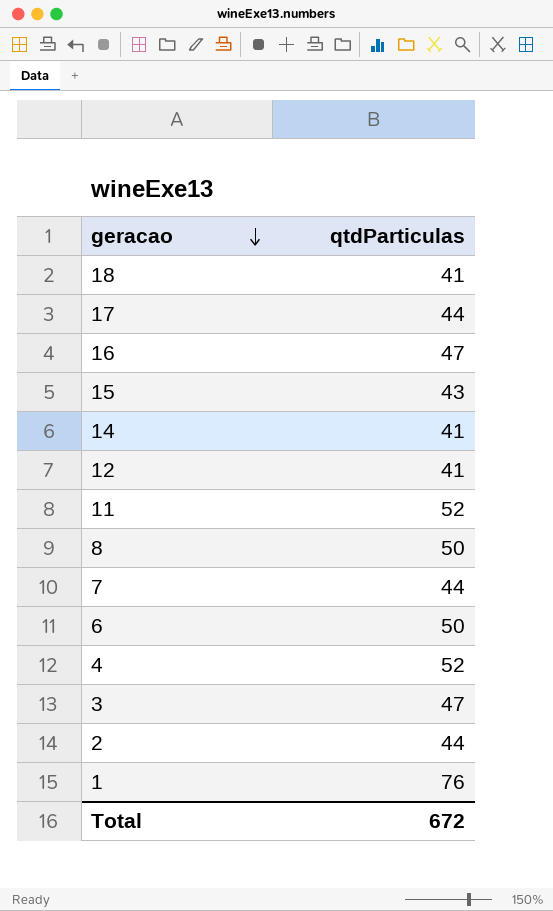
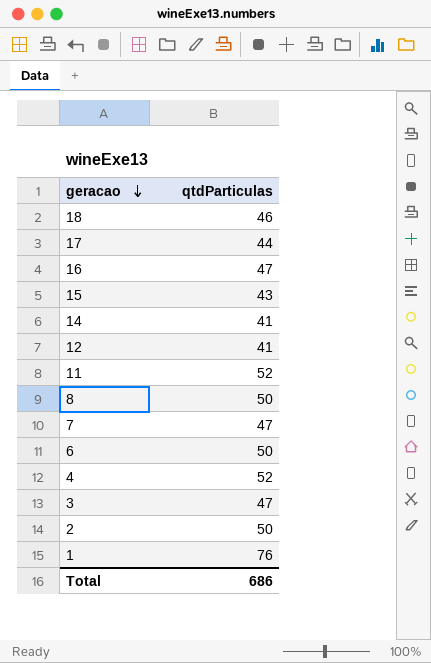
18 | qtdParticulas: 41 -> 46
7 | qtdParticulas: 44 -> 47
2 | qtdParticulas: 44 -> 50
Total | qtdParticulas: 672 -> 686

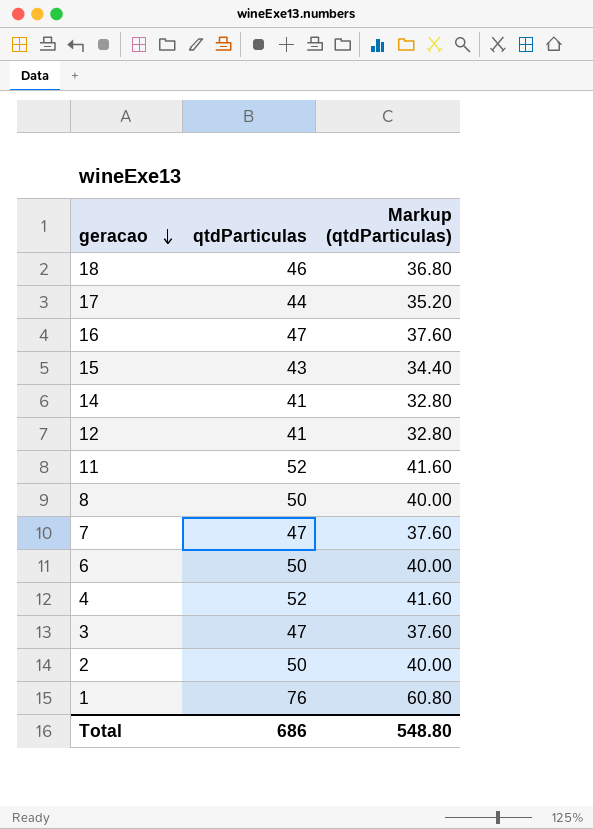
column Markup (qtdParticulas) | formula: none -> [qtdParticulas] * 0.8

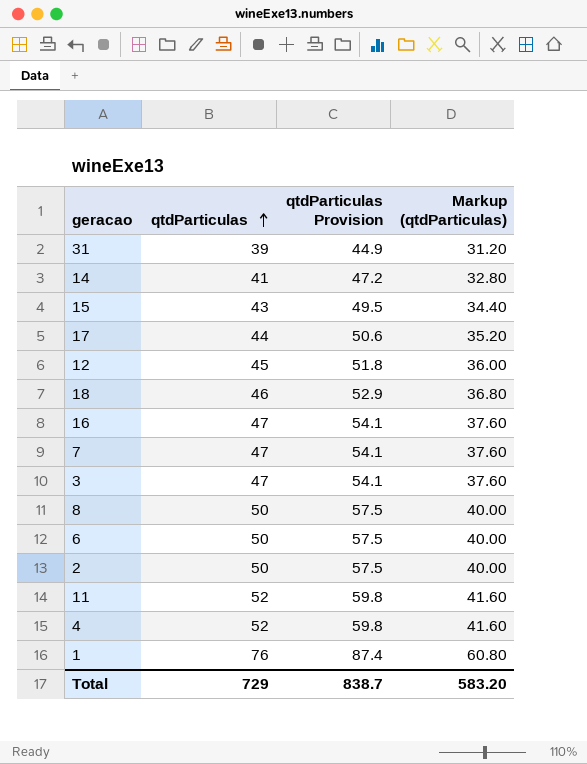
row order: geracao descending -> qtdParticulas ascending
column qtdParticulas Provision | formula: none -> [qtdParticulas] * 1.15
row 31: none -> 39 | 44.9 | 31.20
12 | qtdParticulas: 41 -> 45
12 | Markup (qtdParticulas): 32.80 -> 36.00
Total | qtdParticulas: 686 -> 729
Total | Markup (qtdParticulas): 548.80 -> 583.20

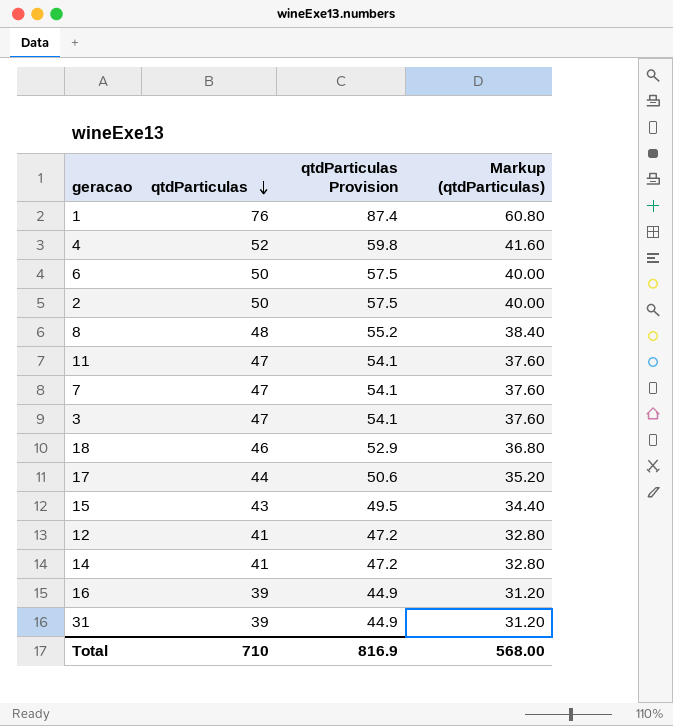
row order: qtdParticulas ascending -> qtdParticulas descending
8 | qtdParticulas: 50 -> 48
8 | qtdParticulas Provision: 57.5 -> 55.2
8 | Markup (qtdParticulas): 40.00 -> 38.40
11 | qtdParticulas: 52 -> 47
11 | qtdParticulas Provision: 59.8 -> 54.1
11 | Markup (qtdParticulas): 41.60 -> 37.60
12 | qtdParticulas: 45 -> 41
12 | qtdParticulas Provision: 51.8 -> 47.2
12 | Markup (qtdParticulas): 36.00 -> 32.80
16 | qtdParticulas: 47 -> 39
16 | qtdParticulas Provision: 54.1 -> 44.9
16 | Markup (qtdParticulas): 37.60 -> 31.20
Total | qtdParticulas: 729 -> 710
Total | qtdParticulas Provision: 838.7 -> 816.9
Total | Markup (qtdParticulas): 583.20 -> 568.00

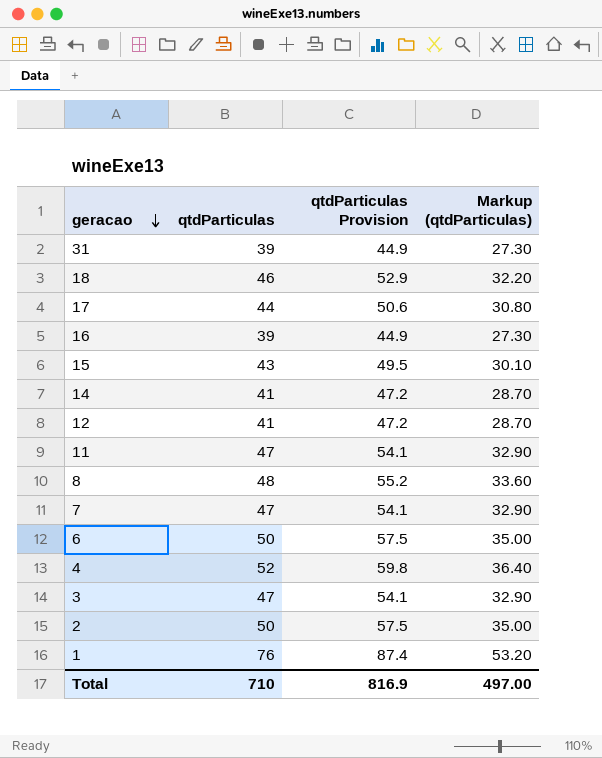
row order: qtdParticulas descending -> geracao descending
column Markup (qtdParticulas) | formula: [qtdParticulas] * 0.8 -> [qtdParticulas] * 0.7
Total | Markup (qtdParticulas): 568.00 -> 497.00

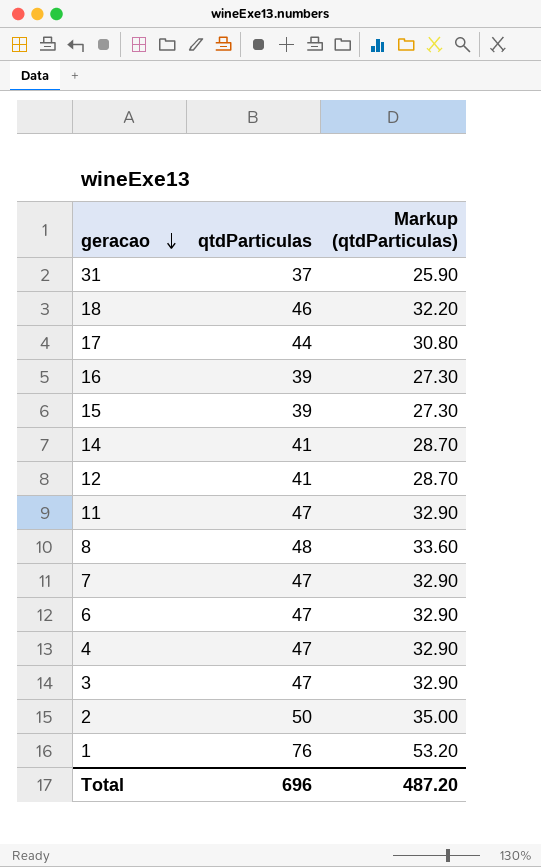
column qtdParticulas Provision | formula: [qtdParticulas] * 1.15 -> none
31 | qtdParticulas: 39 -> 37
31 | Markup (qtdParticulas): 27.30 -> 25.90
15 | qtdParticulas: 43 -> 39
15 | Markup (qtdParticulas): 30.10 -> 27.30
6 | qtdParticulas: 50 -> 47
6 | Markup (qtdParticulas): 35.00 -> 32.90
4 | qtdParticulas: 52 -> 47
4 | Markup (qtdParticulas): 36.40 -> 32.90
Total | qtdParticulas: 710 -> 696
Total | Markup (qtdParticulas): 497.00 -> 487.20

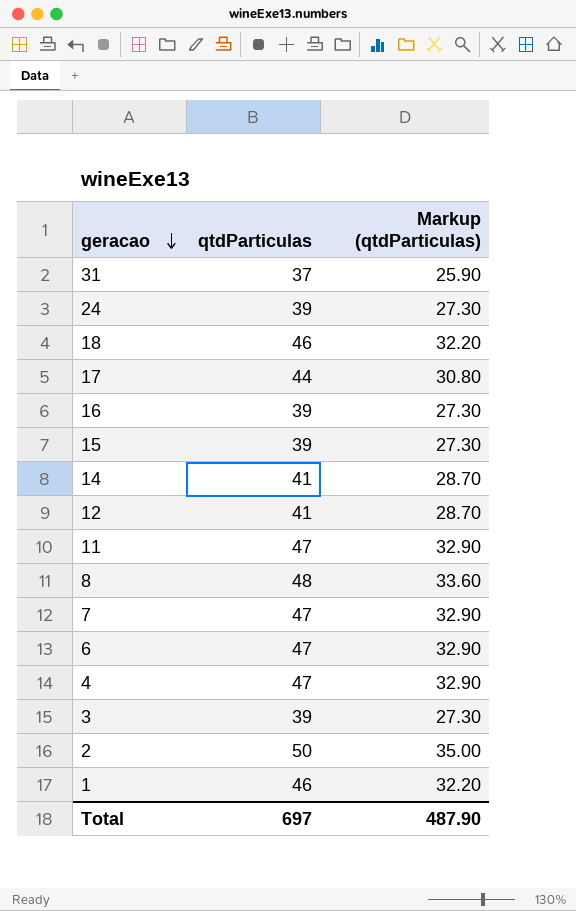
row 24: none -> 39 | 27.30
3 | qtdParticulas: 47 -> 39
3 | Markup (qtdParticulas): 32.90 -> 27.30
1 | qtdParticulas: 76 -> 46
1 | Markup (qtdParticulas): 53.20 -> 32.20
Total | qtdParticulas: 696 -> 697
Total | Markup (qtdParticulas): 487.20 -> 487.90

